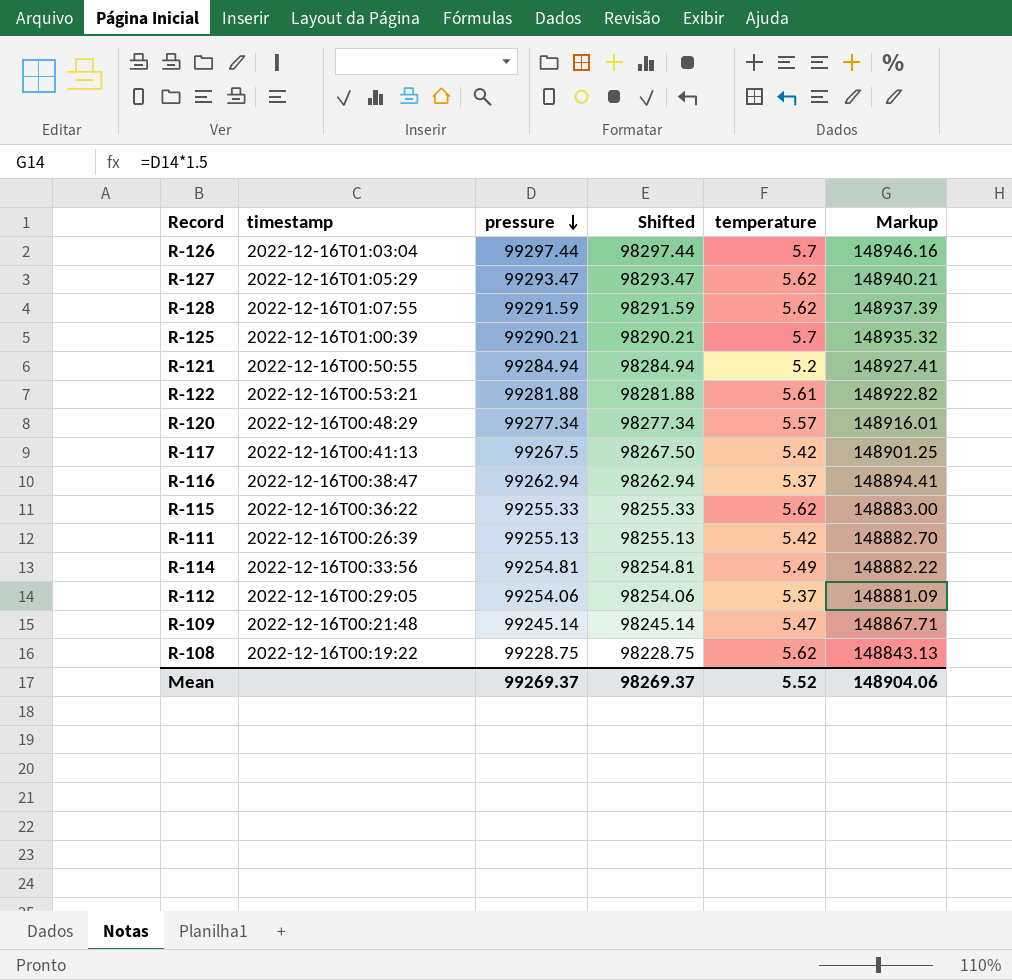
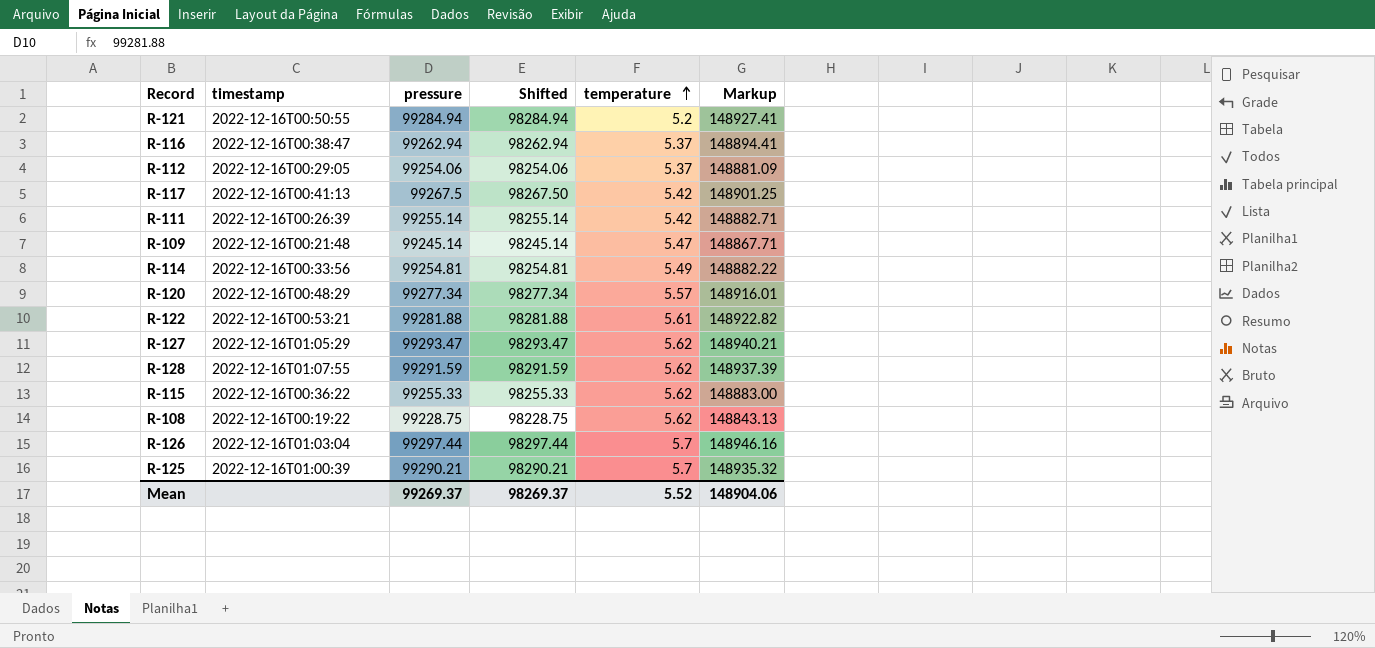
row order: pressure descending -> temperature ascending
R-111 | pressure: 99255.13 -> 99255.14
R-111 | Shifted: 98255.13 -> 98255.14
R-111 | Markup: 148882.70 -> 148882.71

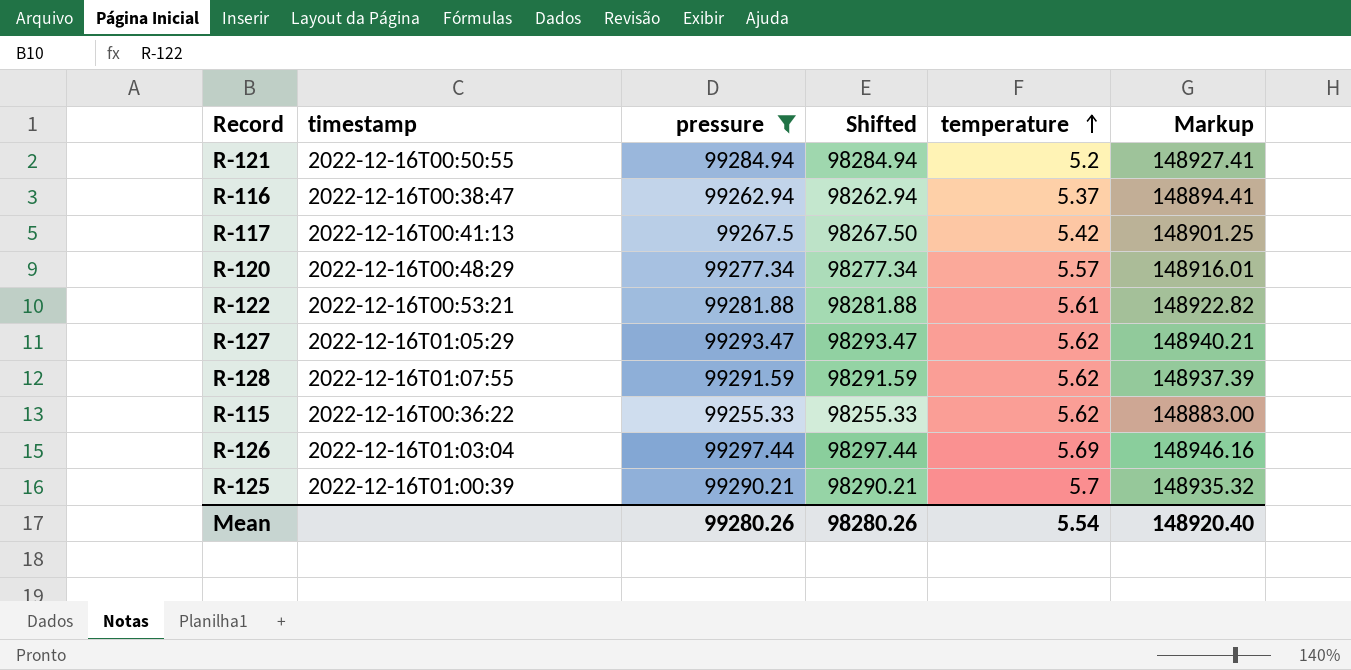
filter: none -> pressure >= 99255.33
R-126 | temperature: 5.7 -> 5.69
Mean | pressure: 99269.37 -> 99280.26
Mean | Shifted: 98269.37 -> 98280.26
Mean | temperature: 5.52 -> 5.54
Mean | Markup: 148904.06 -> 148920.40

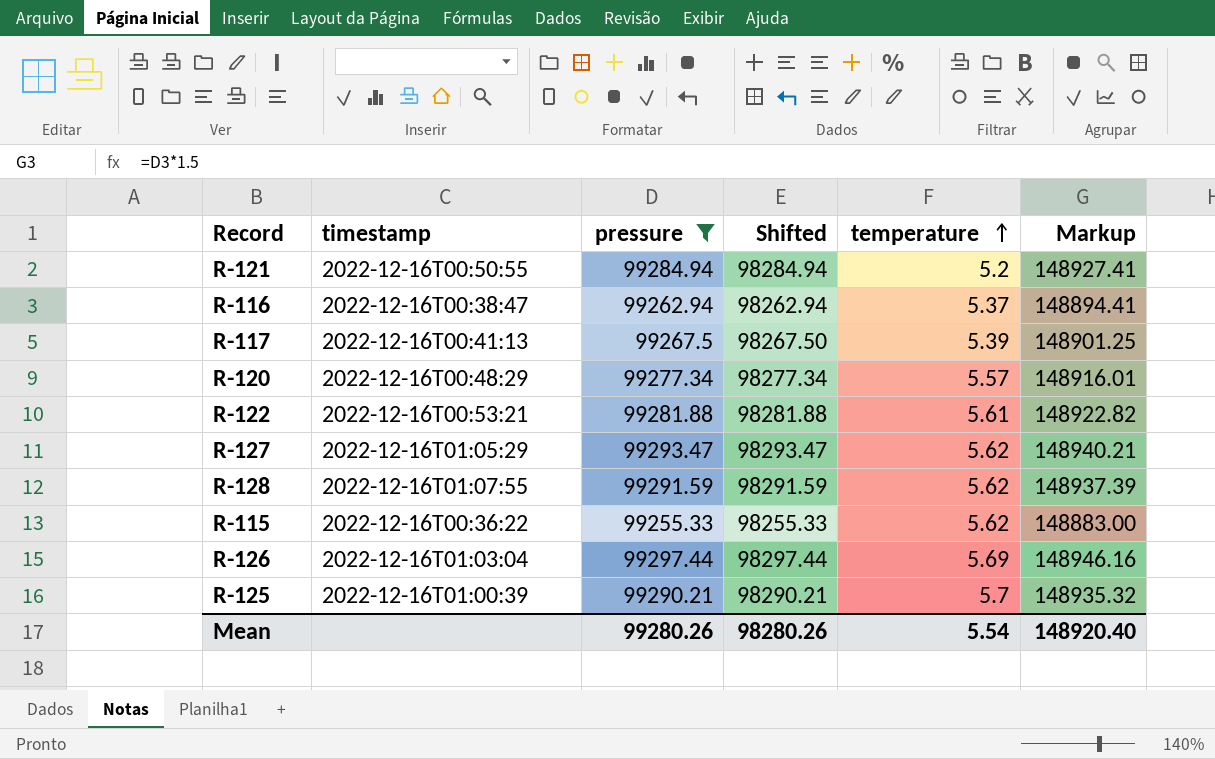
R-117 | temperature: 5.42 -> 5.39

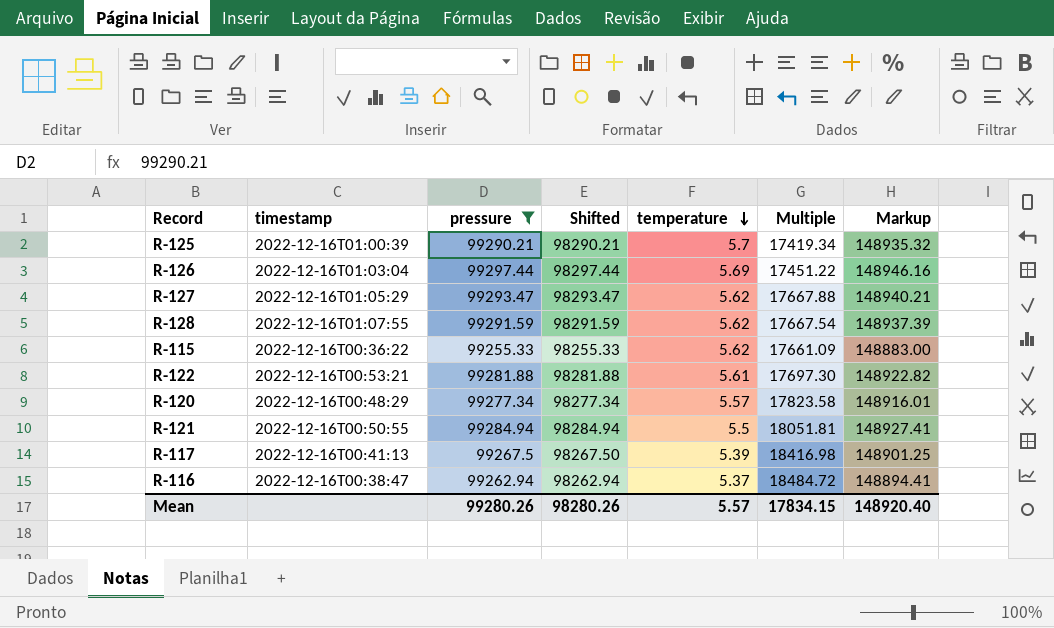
row order: temperature ascending -> temperature descending
column Multiple | formula: none -> [pressure] / [temperature]
R-121 | temperature: 5.2 -> 5.5
Mean | temperature: 5.54 -> 5.57

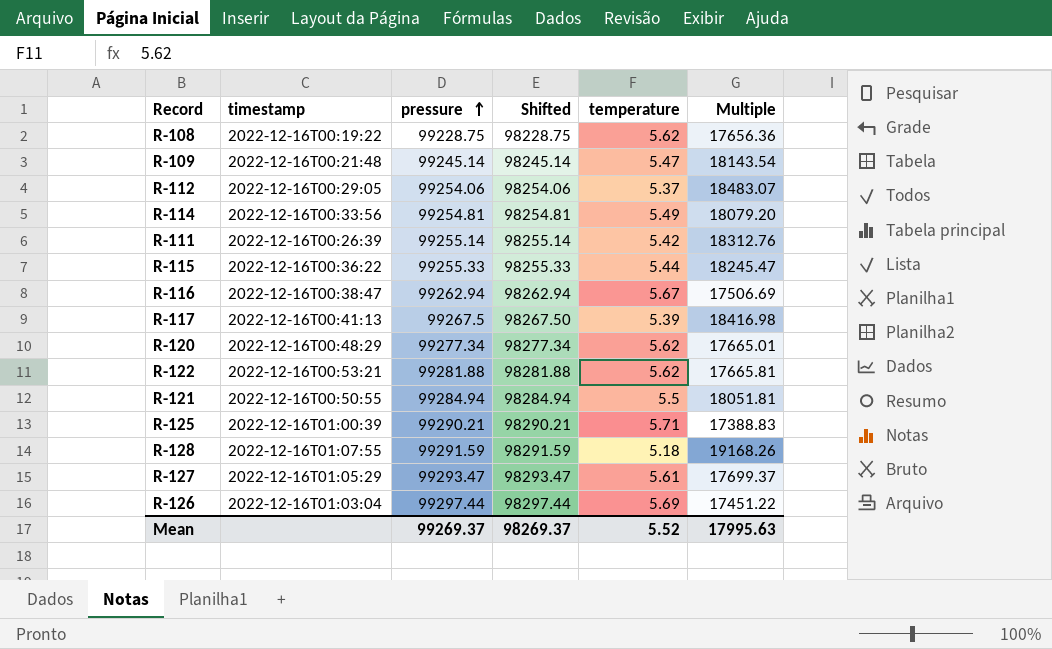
filter: pressure >= 99255.33 -> none
row order: temperature descending -> pressure ascending
column Markup | formula: [pressure] * 1.5 -> none
R-115 | temperature: 5.62 -> 5.44
R-115 | Multiple: 17661.09 -> 18245.47
R-116 | temperature: 5.37 -> 5.67
R-116 | Multiple: 18484.72 -> 17506.69
R-120 | temperature: 5.57 -> 5.62
R-120 | Multiple: 17823.58 -> 17665.01
R-122 | temperature: 5.61 -> 5.62
R-122 | Multiple: 17697.30 -> 17665.81
R-125 | temperature: 5.7 -> 5.71
R-125 | Multiple: 17419.34 -> 17388.83
R-128 | temperature: 5.62 -> 5.18
R-128 | Multiple: 17667.54 -> 19168.26
R-127 | temperature: 5.62 -> 5.61
R-127 | Multiple: 17667.88 -> 17699.37
Mean | pressure: 99280.26 -> 99269.37
Mean | Shifted: 98280.26 -> 98269.37
Mean | temperature: 5.57 -> 5.52
Mean | Multiple: 17834.15 -> 17995.63

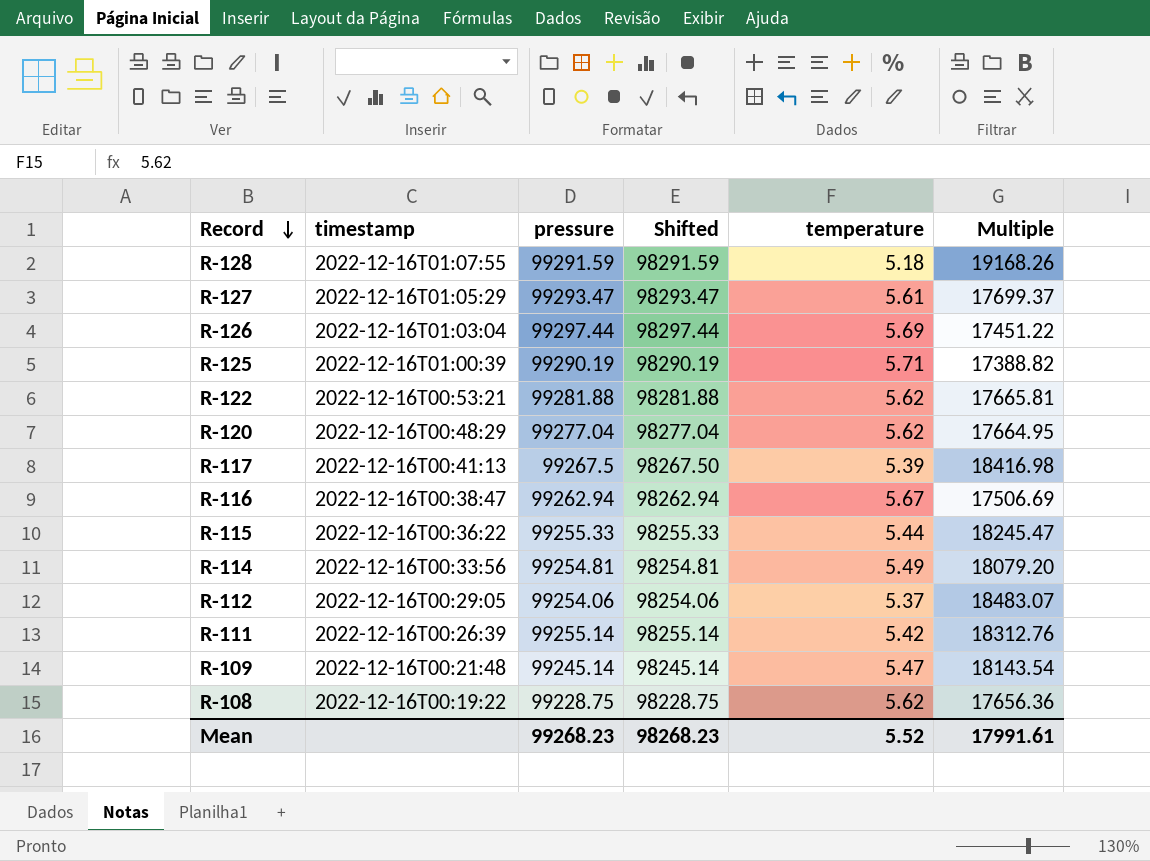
row order: pressure ascending -> Record descending
row R-121: 2022-12-16T00:50:55 | 99284.94 | 98284.94 | 5.5 | 18051.81 -> none
R-125 | pressure: 99290.21 -> 99290.19
R-125 | Shifted: 98290.21 -> 98290.19
R-125 | Multiple: 17388.83 -> 17388.82
R-120 | pressure: 99277.34 -> 99277.04
R-120 | Shifted: 98277.34 -> 98277.04
R-120 | Multiple: 17665.01 -> 17664.95
Mean | pressure: 99269.37 -> 99268.23
Mean | Shifted: 98269.37 -> 98268.23
Mean | Multiple: 17995.63 -> 17991.61

